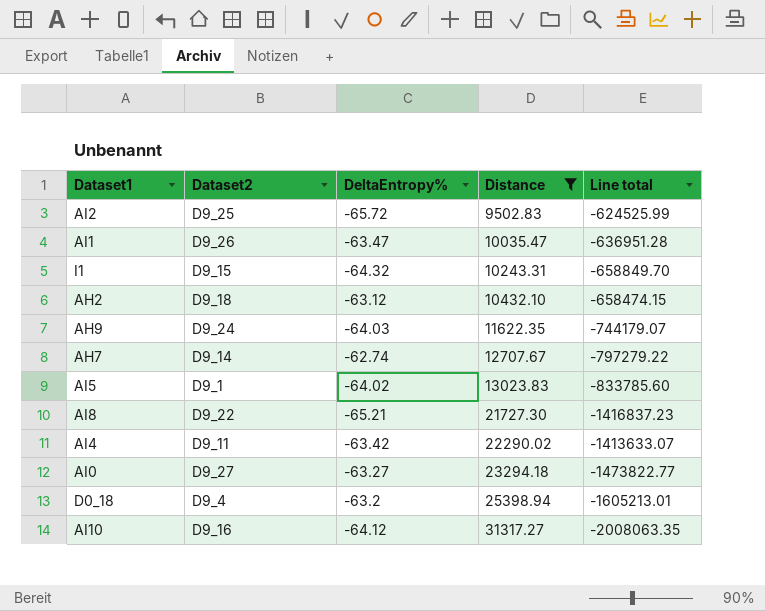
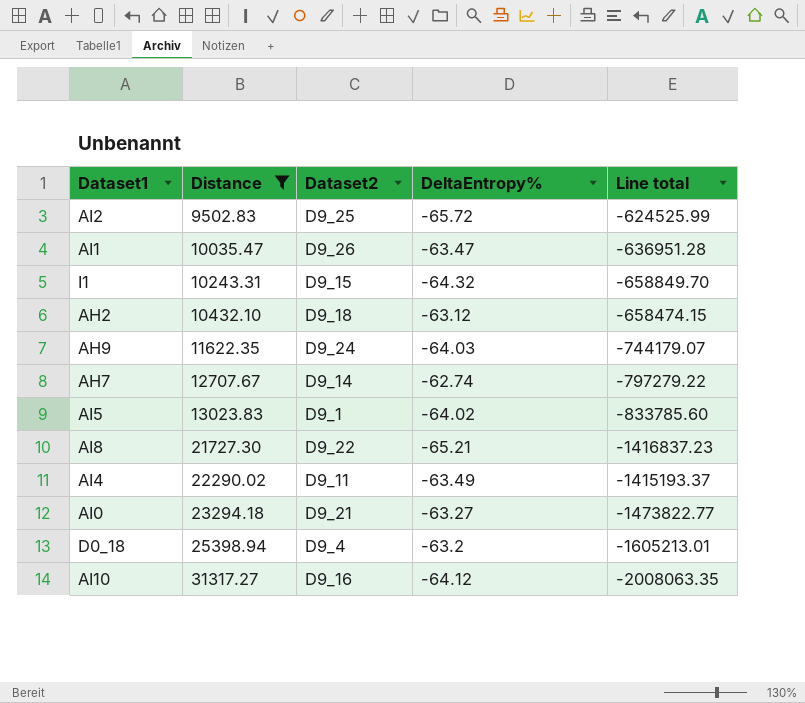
column Distance | position: 4 -> 2
AI4 | DeltaEntropy%: -63.42 -> -63.49
AI4 | Line total: -1413633.07 -> -1415193.37
AI0 | Dataset2: D9_27 -> D9_21

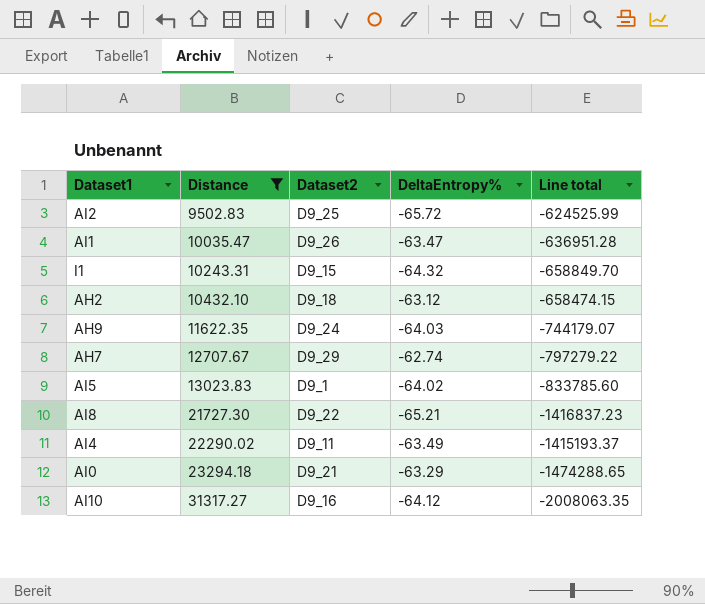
row D0_18: 25398.94 | D9_4 | -63.2 | -1605213.01 -> none
AH7 | Dataset2: D9_14 -> D9_29
AI0 | DeltaEntropy%: -63.27 -> -63.29
AI0 | Line total: -1473822.77 -> -1474288.65

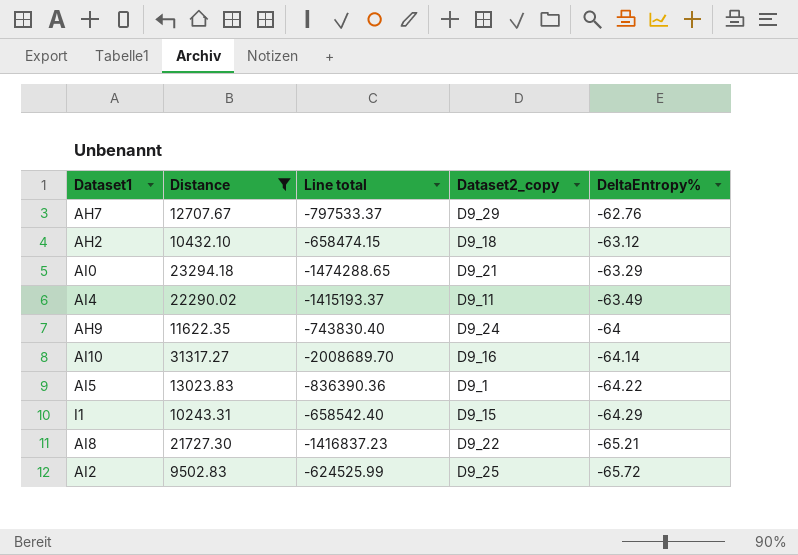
row order: Distance ascending -> DeltaEntropy% descending
column Line total | position: 5 -> 3
column name: Dataset2 -> Dataset2_copy
row AI1: 10035.47 | D9_26 | -63.47 | -636951.28 -> none
AH7 | Line total: -797279.22 -> -797533.37
AH7 | DeltaEntropy%: -62.74 -> -62.76
AH9 | Line total: -744179.07 -> -743830.40
AH9 | DeltaEntropy%: -64.03 -> -64
AI10 | Line total: -2008063.35 -> -2008689.70
AI10 | DeltaEntropy%: -64.12 -> -64.14
AI5 | Line total: -833785.60 -> -836390.36
AI5 | DeltaEntropy%: -64.02 -> -64.22
I1 | Line total: -658849.70 -> -658542.40
I1 | DeltaEntropy%: -64.32 -> -64.29

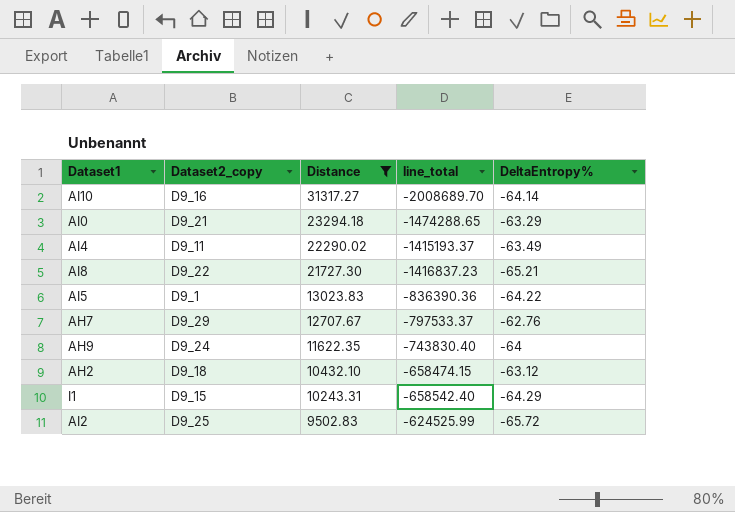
row order: DeltaEntropy% descending -> Distance descending
column Dataset2_copy | position: 4 -> 2
column name: Line total -> line_total

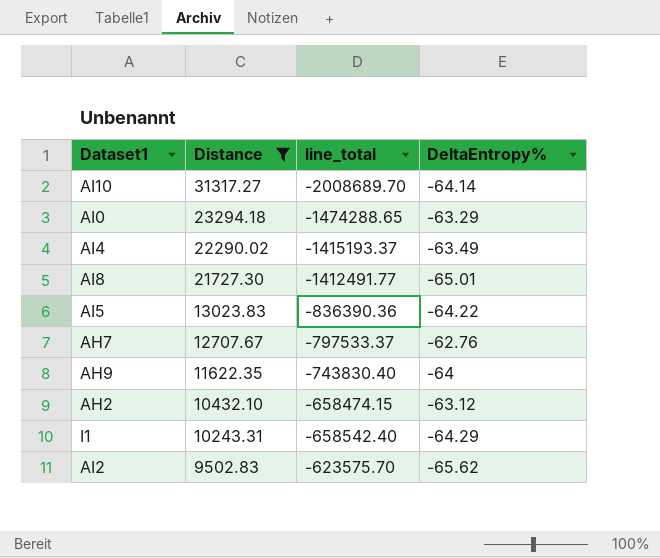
column Dataset2_copy | position: 2 -> none
AI8 | line_total: -1416837.23 -> -1412491.77
AI8 | DeltaEntropy%: -65.21 -> -65.01
AI2 | line_total: -624525.99 -> -623575.70
AI2 | DeltaEntropy%: -65.72 -> -65.62

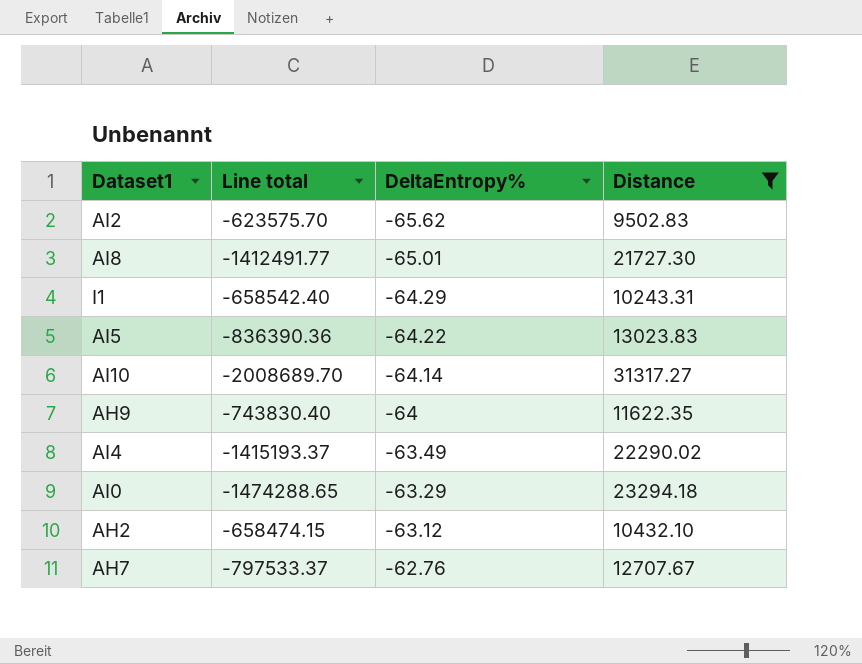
row order: Distance descending -> DeltaEntropy% ascending
column name: line_total -> Line total
column Distance | position: 2 -> 4

